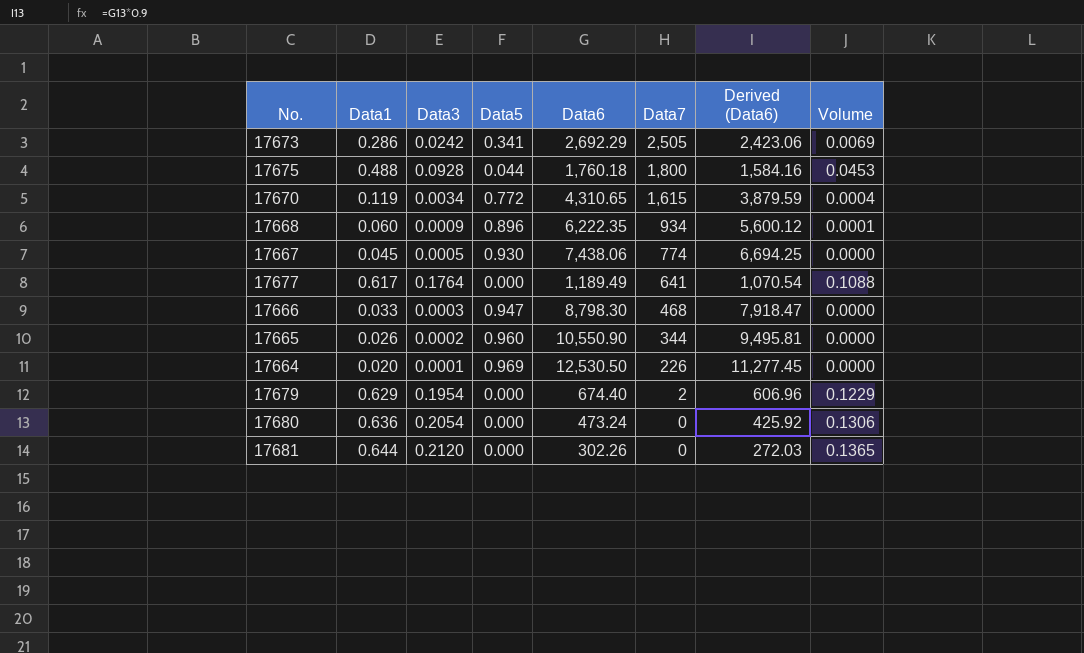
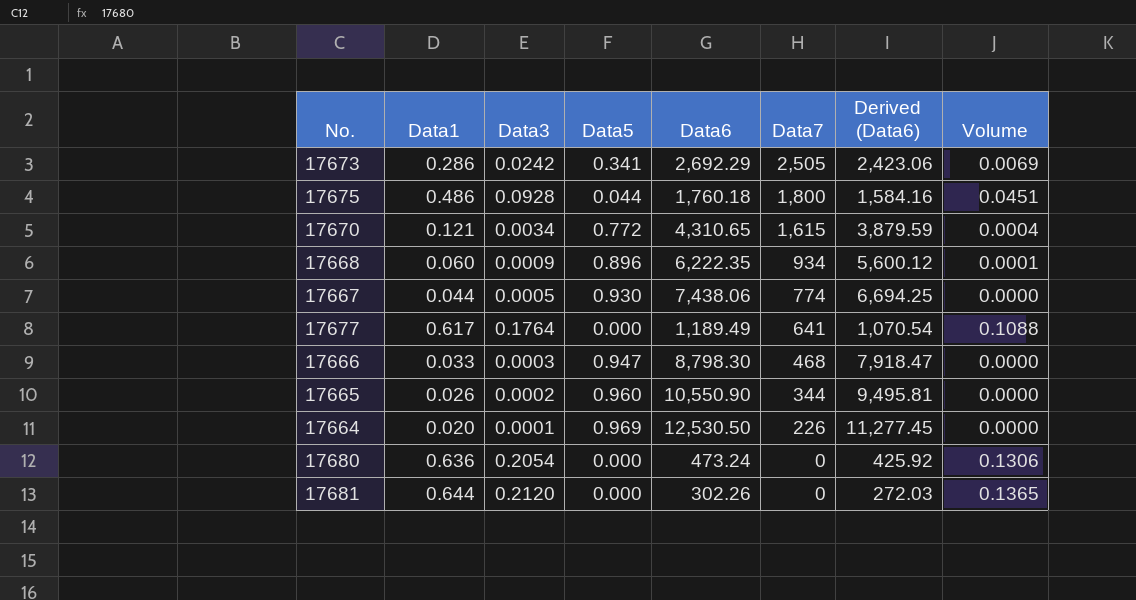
row 17679: 0.629 | 0.1954 | 0.000 | 674.40 | 2 | 606.96 | 0.1229 -> none
17675 | Data1: 0.488 -> 0.486
17675 | Volume: 0.0453 -> 0.0451
17670 | Data1: 0.119 -> 0.121
17667 | Data1: 0.045 -> 0.044

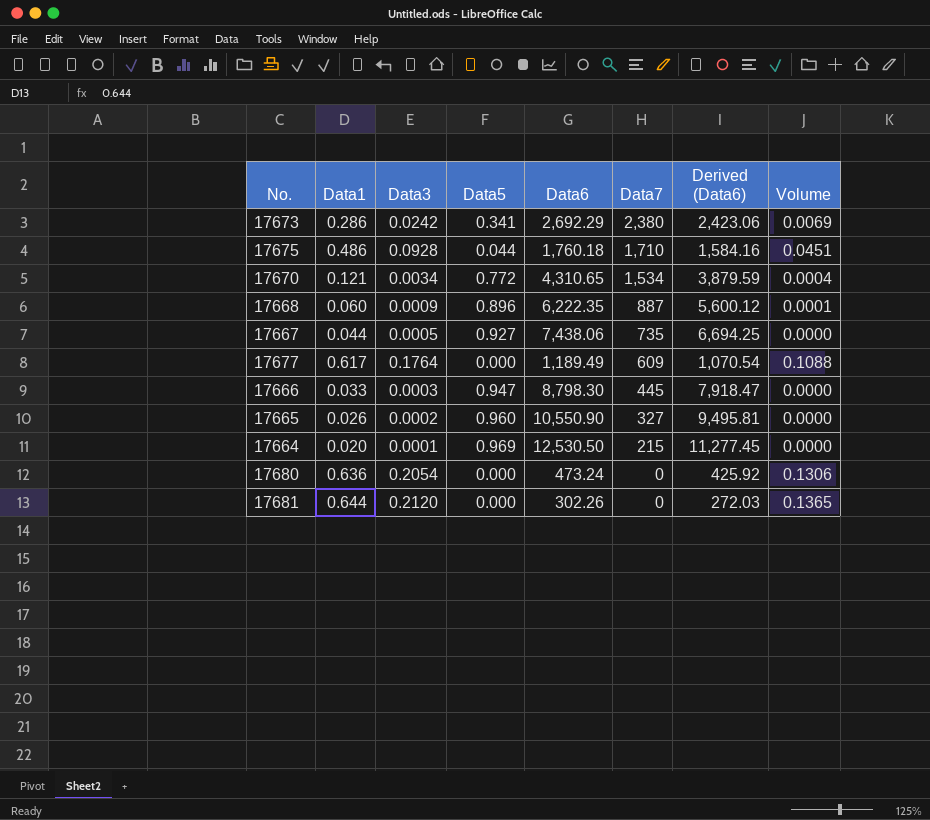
17673 | Data7: 2,505 -> 2,380
17675 | Data7: 1,800 -> 1,710
17670 | Data7: 1,615 -> 1,534
17668 | Data7: 934 -> 887
17667 | Data5: 0.930 -> 0.927
17667 | Data7: 774 -> 735
17677 | Data7: 641 -> 609
17666 | Data7: 468 -> 445
17665 | Data7: 344 -> 327
17664 | Data7: 226 -> 215

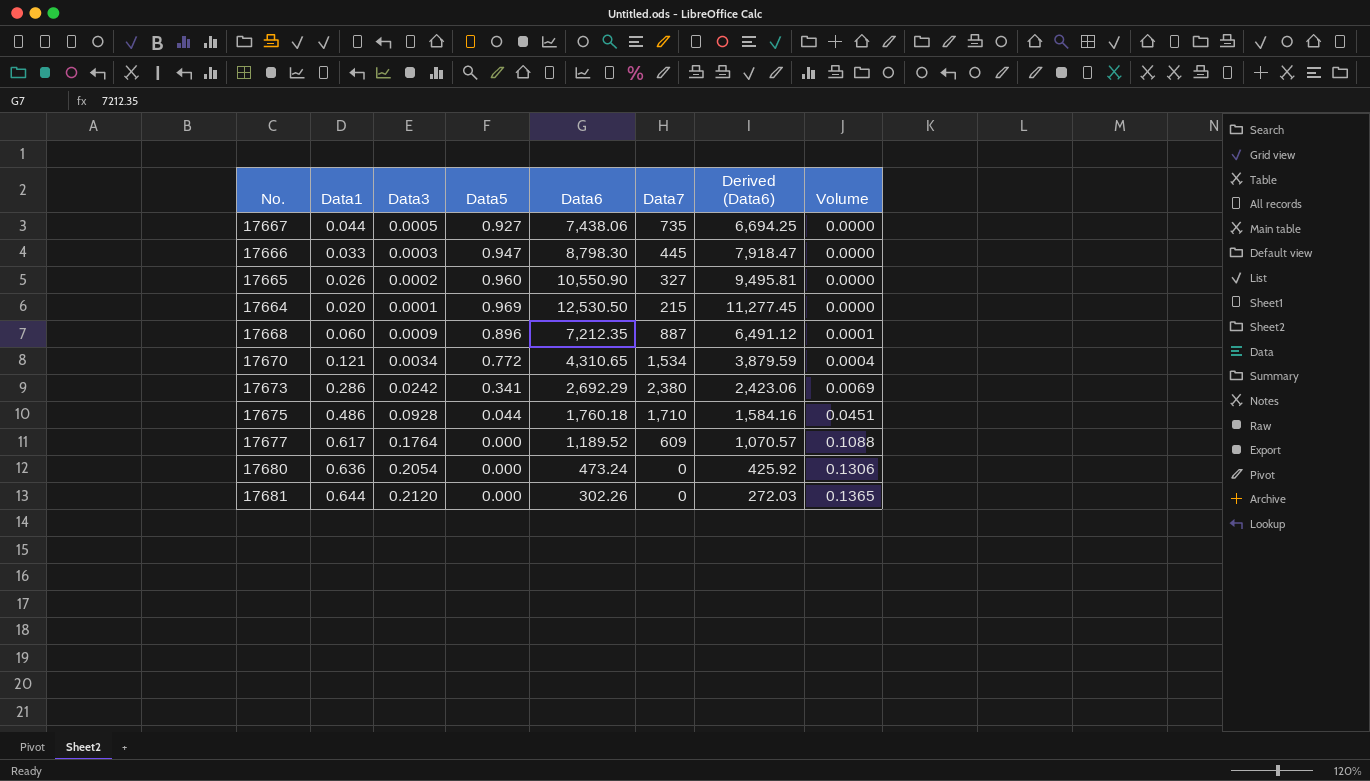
row order: Data7 descending -> Volume ascending
17668 | Data6: 6,222.35 -> 7,212.35
17668 | Derived (Data6): 5,600.12 -> 6,491.12
17677 | Data6: 1,189.49 -> 1,189.52
17677 | Derived (Data6): 1,070.54 -> 1,070.57

